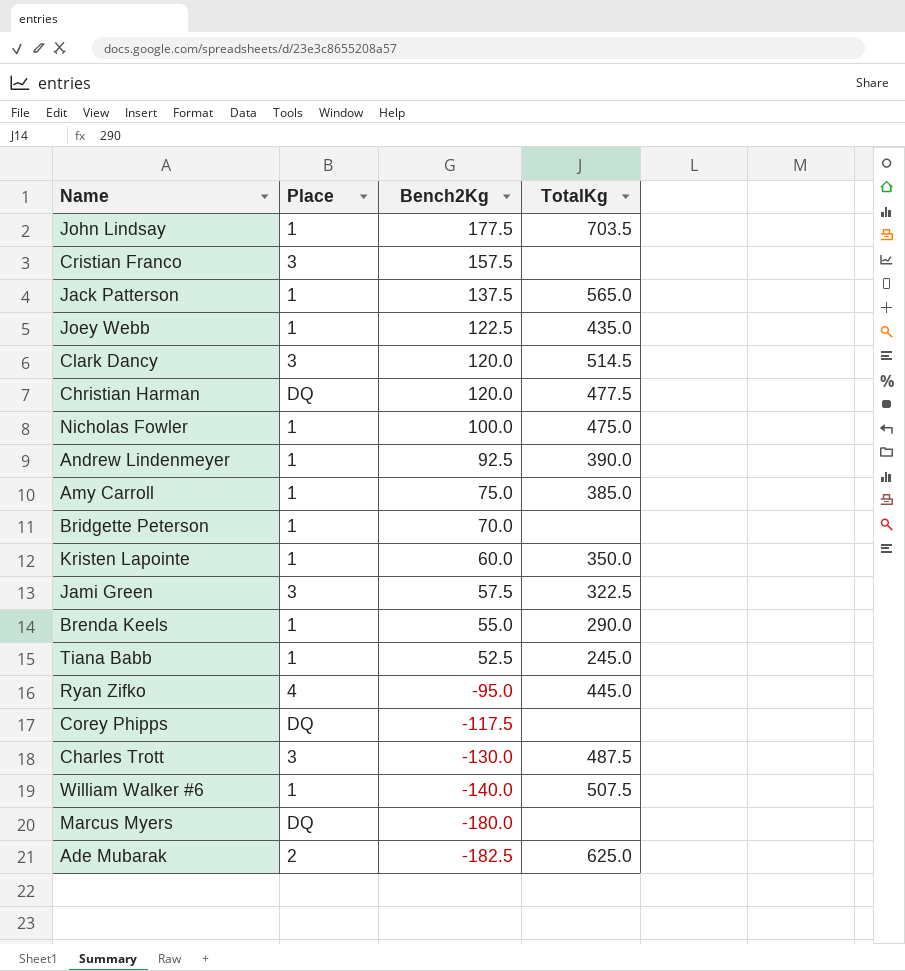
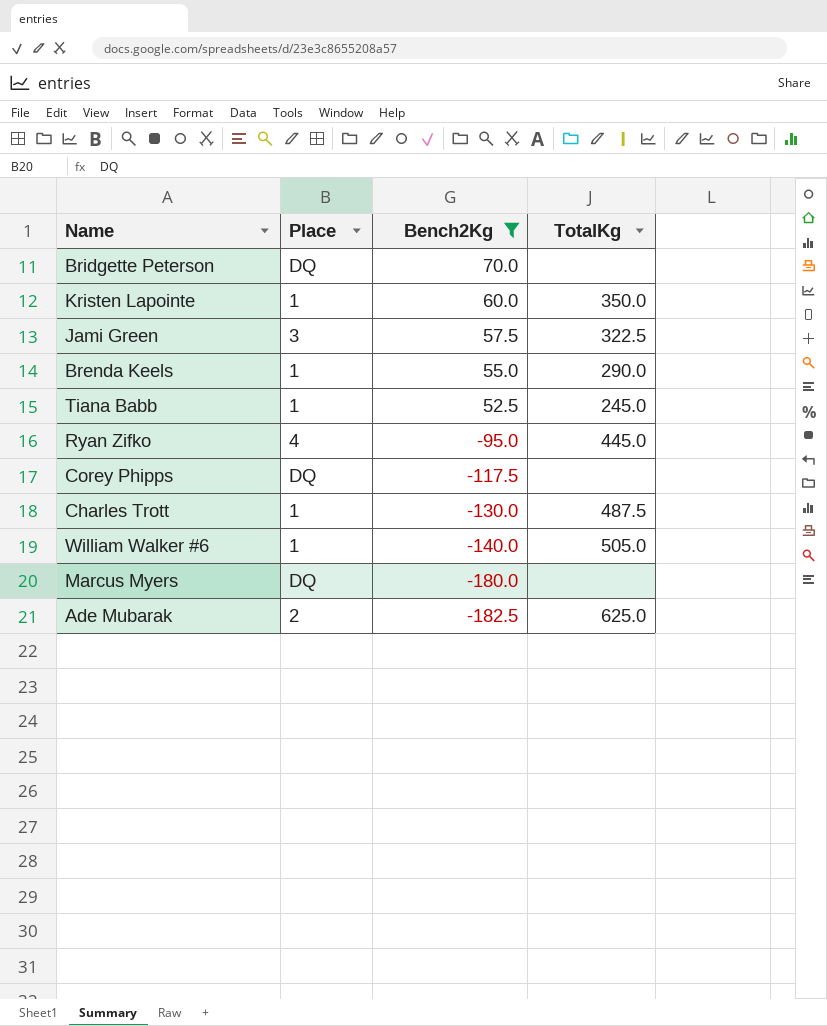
filter: none -> Bench2Kg <= 70.0
Bridgette Peterson | Place: 1 -> DQ
Charles Trott | Place: 3 -> 1
William Walker #6 | TotalKg: 507.5 -> 505.0

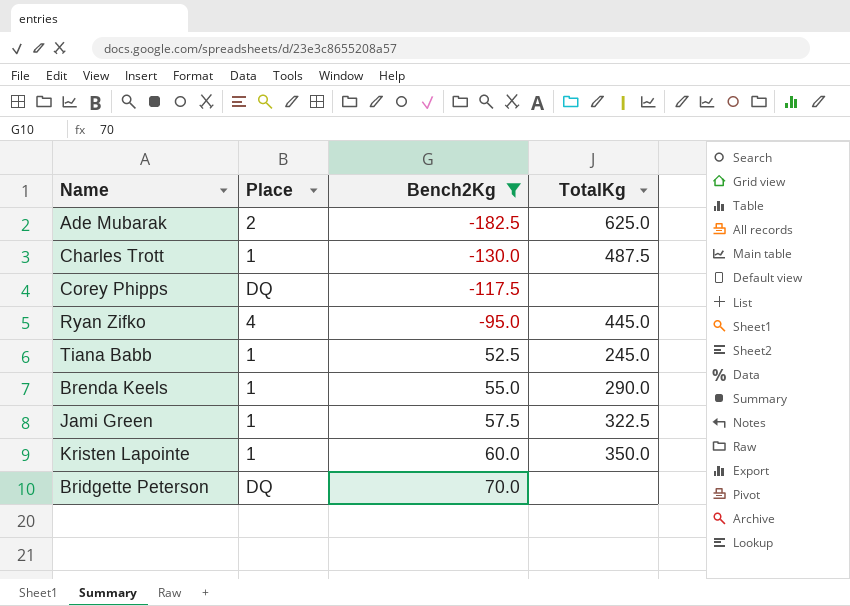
row order: Bench2Kg descending -> Bench2Kg ascending
row William Walker #6: 1 | -140.0 | 505.0 -> none
row Marcus Myers: DQ | -180.0 | none -> none
Jami Green | Place: 3 -> 1

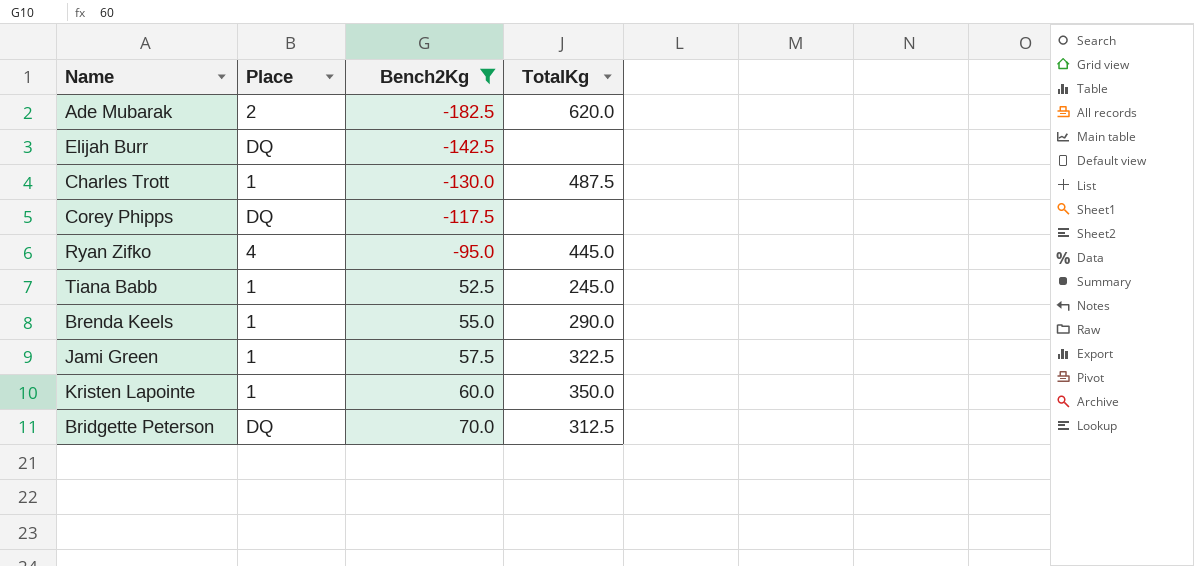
Ade Mubarak | TotalKg: 625.0 -> 620.0
row Elijah Burr: none -> DQ | -142.5 | none
Bridgette Peterson | TotalKg: none -> 312.5

